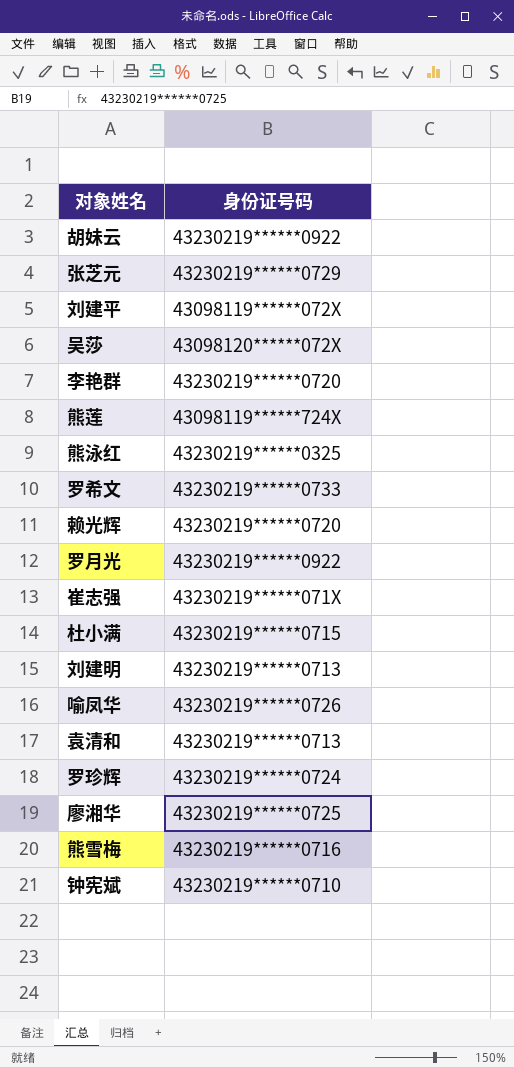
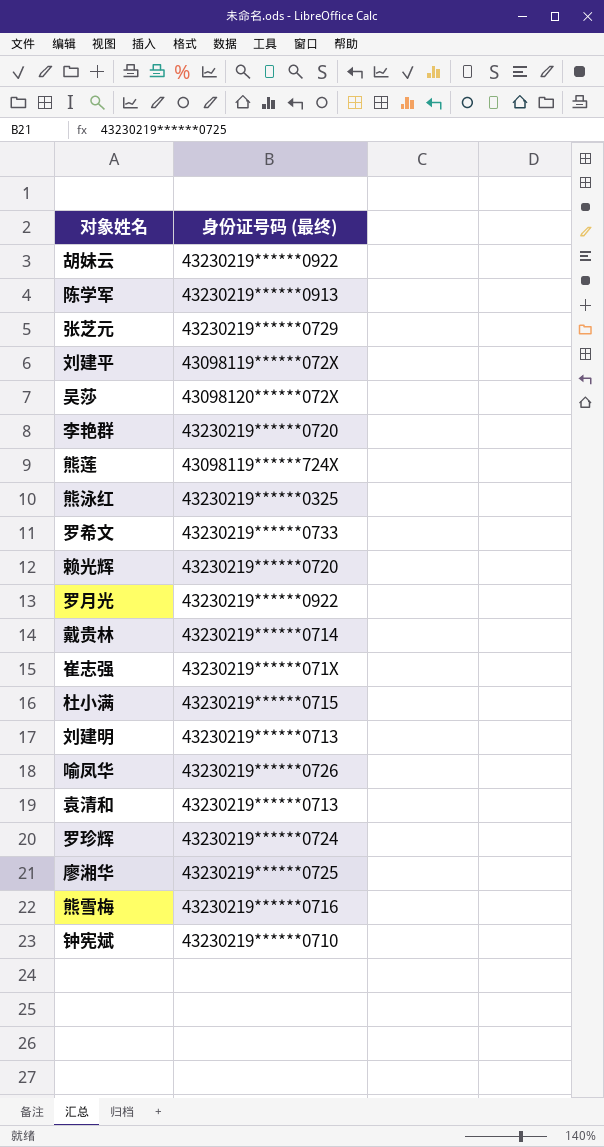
column name: 身份证号码 -> 身份证号码 (最终)
row 陈学军: none -> 43230219******0913
row 戴贵林: none -> 43230219******0714

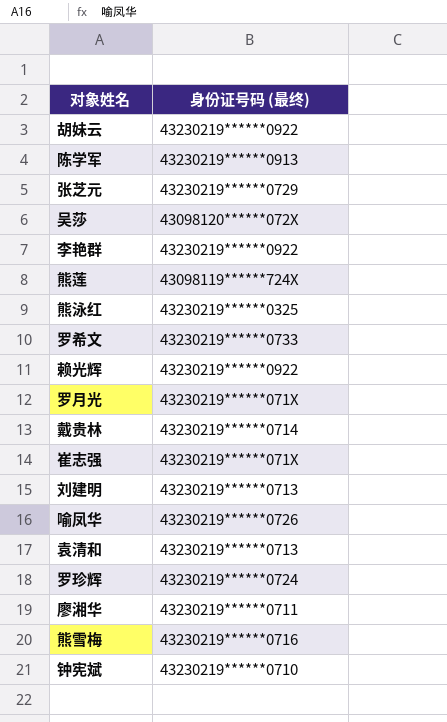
row 刘建平: 43098119******072X -> none
row 杜小满: 43230219******0715 -> none
李艳群 | 身份证号码 (最终): 43230219******0720 -> 43230219******0922
赖光辉 | 身份证号码 (最终): 43230219******0720 -> 43230219******0922
罗月光 | 身份证号码 (最终): 43230219******0922 -> 43230219******071X
廖湘华 | 身份证号码 (最终): 43230219******0725 -> 43230219******0711

